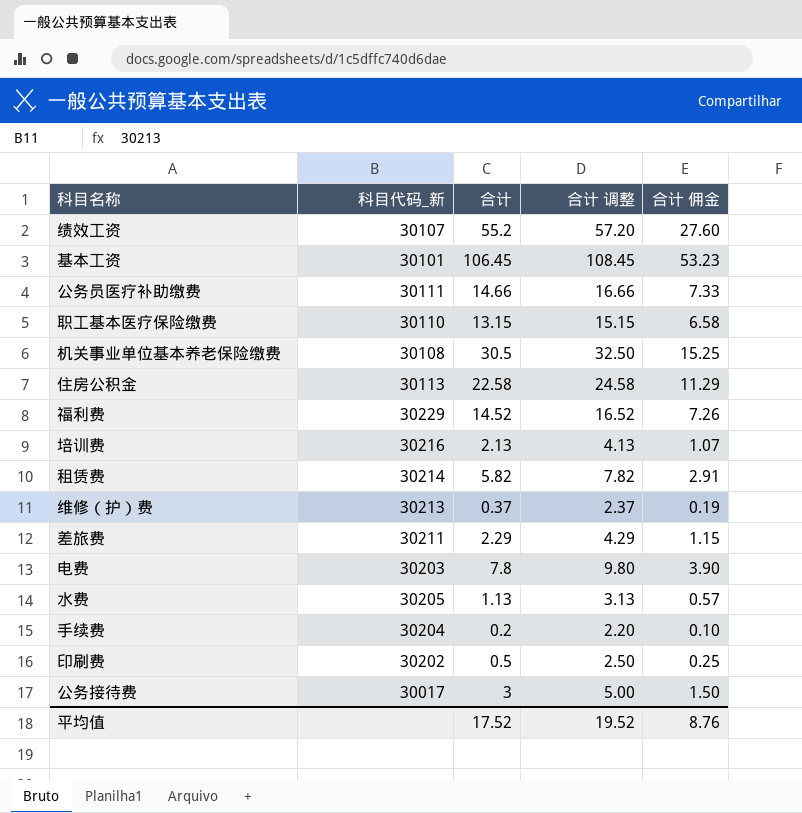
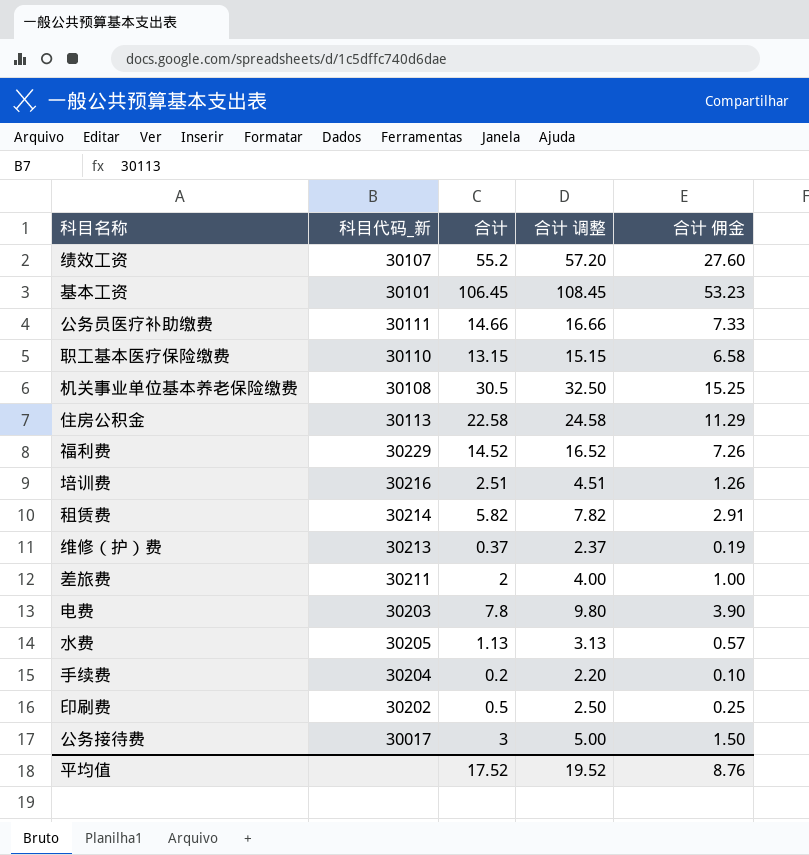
培训费 | 合计: 2.13 -> 2.51
培训费 | 合计 调整: 4.13 -> 4.51
培训费 | 合计 佣金: 1.07 -> 1.26
差旅费 | 合计: 2.29 -> 2
差旅费 | 合计 调整: 4.29 -> 4.00
差旅费 | 合计 佣金: 1.15 -> 1.00

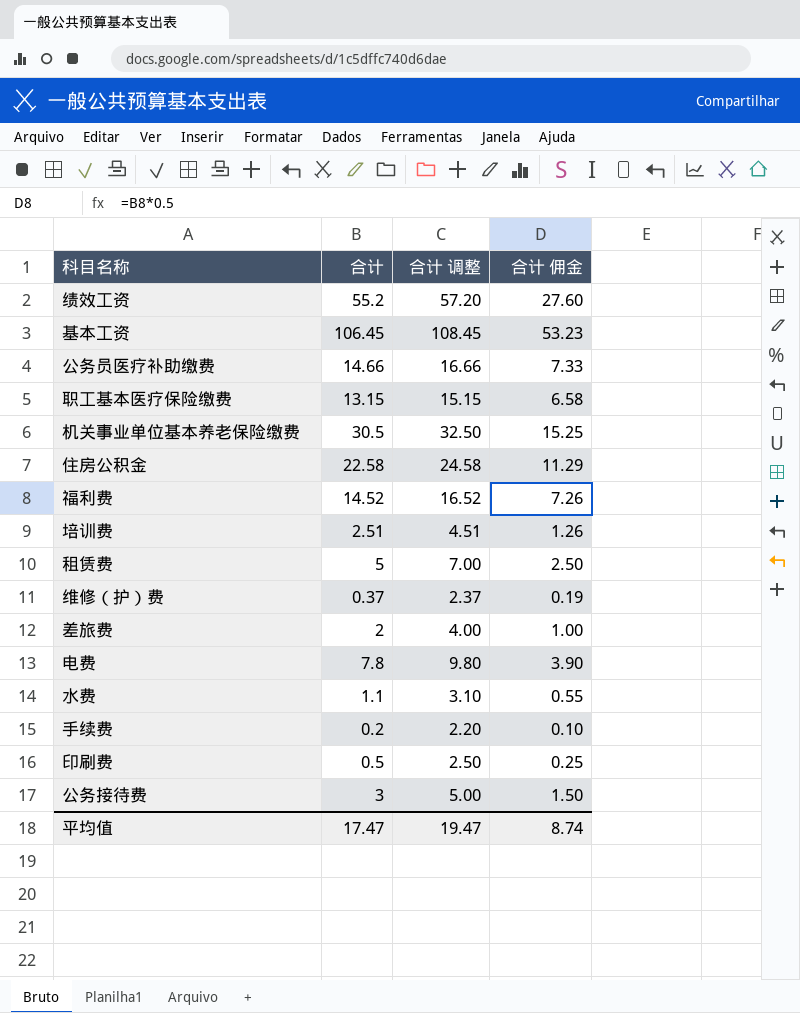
column 科目代码_新 | position: 2 -> none
租赁费 | 合计: 5.82 -> 5
租赁费 | 合计 调整: 7.82 -> 7.00
租赁费 | 合计 佣金: 2.91 -> 2.50
水费 | 合计: 1.13 -> 1.1
水费 | 合计 调整: 3.13 -> 3.10
水费 | 合计 佣金: 0.57 -> 0.55
平均值 | 合计: 17.52 -> 17.47
平均值 | 合计 调整: 19.52 -> 19.47
平均值 | 合计 佣金: 8.76 -> 8.74

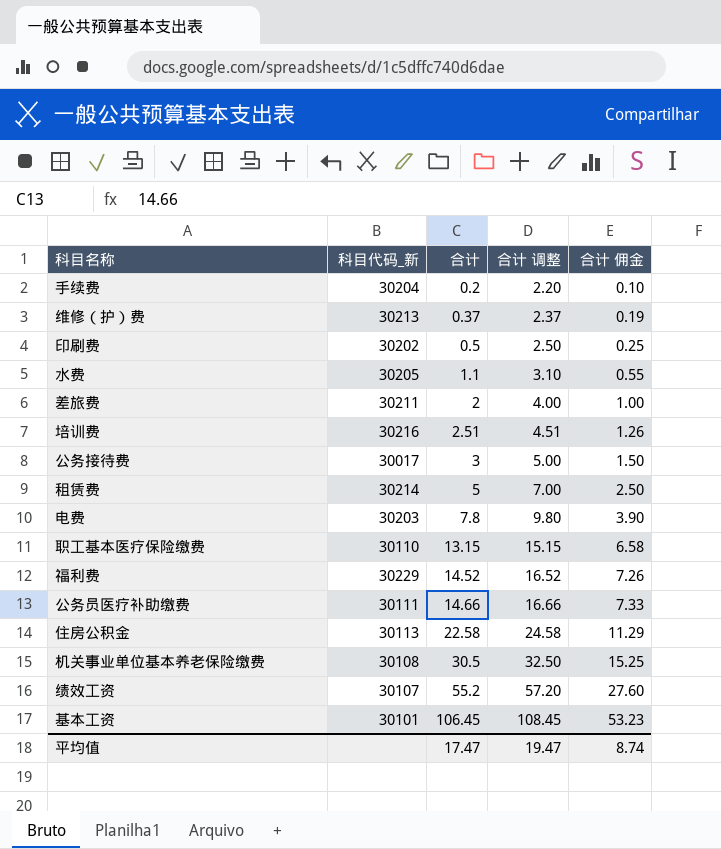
row order: none -> 合计 ascending
column 科目代码_新 | position: none -> 2

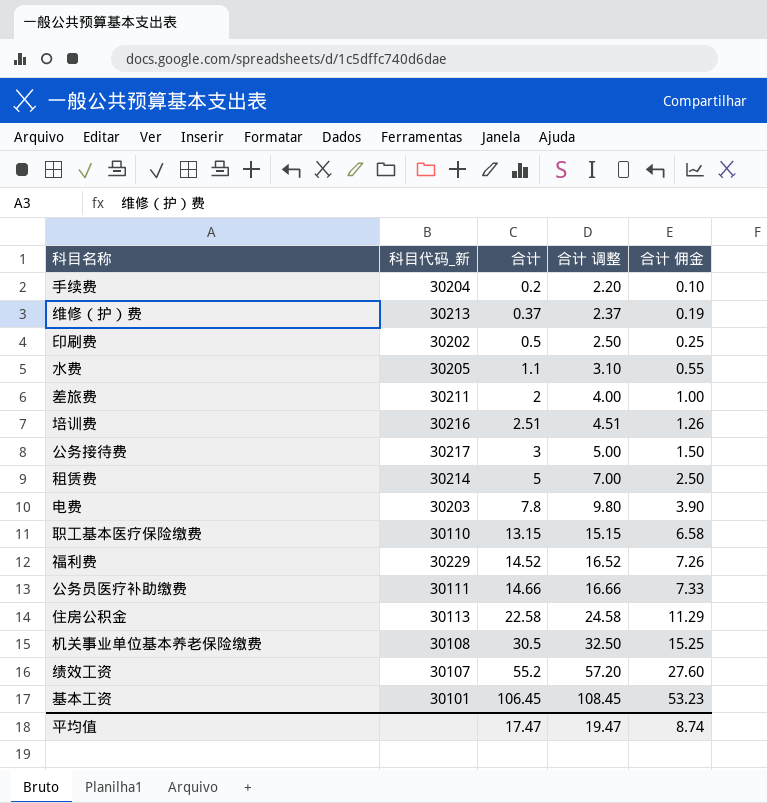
公务接待费 | 科目代码_新: 30017 -> 30217

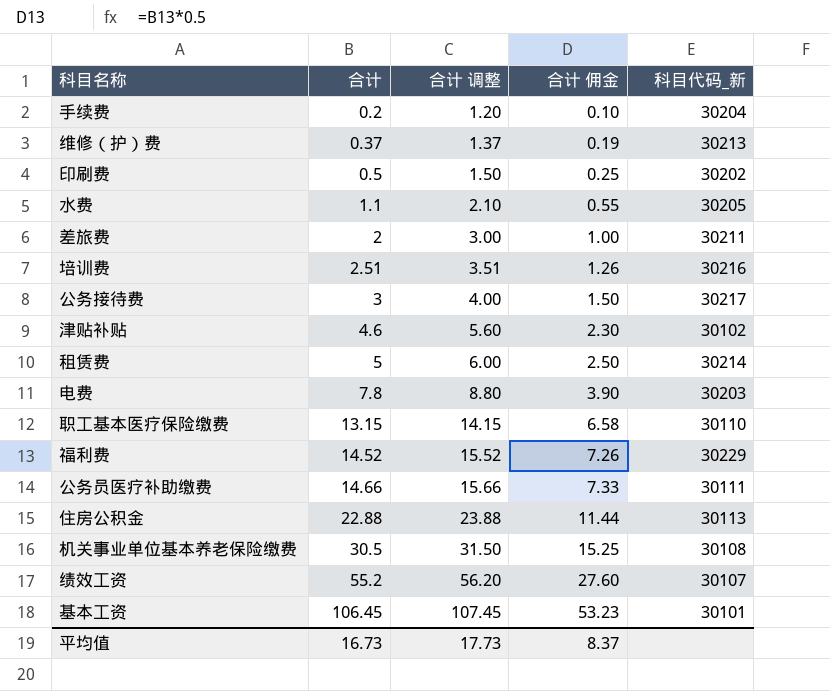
column 合计 调整 | formula: [合计] + 2 -> [合计] + 1
column 科目代码_新 | position: 2 -> 5
row 津贴补贴: none -> 4.6 | 5.60 | 2.30 | 30102
住房公积金 | 合计: 22.58 -> 22.88
住房公积金 | 合计 佣金: 11.29 -> 11.44
平均值 | 合计: 17.47 -> 16.73
平均值 | 合计 调整: 19.47 -> 17.73
平均值 | 合计 佣金: 8.74 -> 8.37

